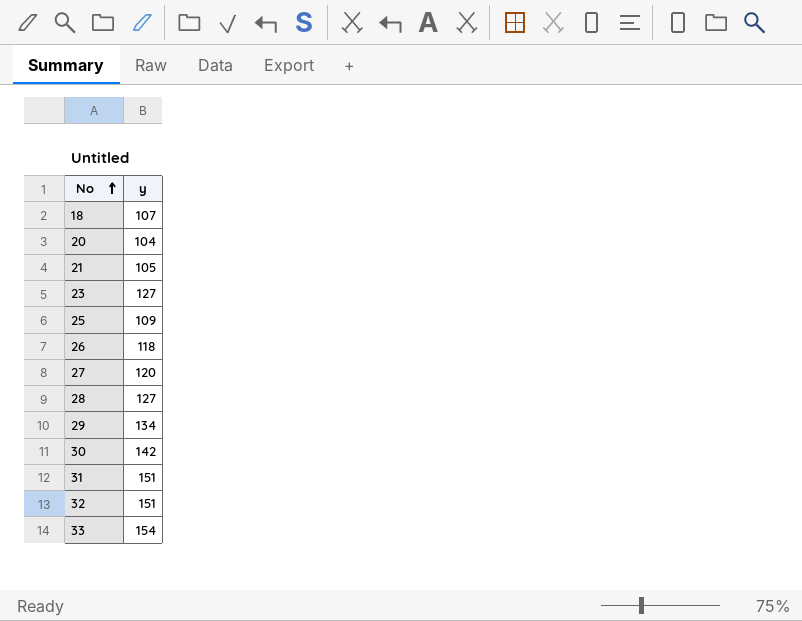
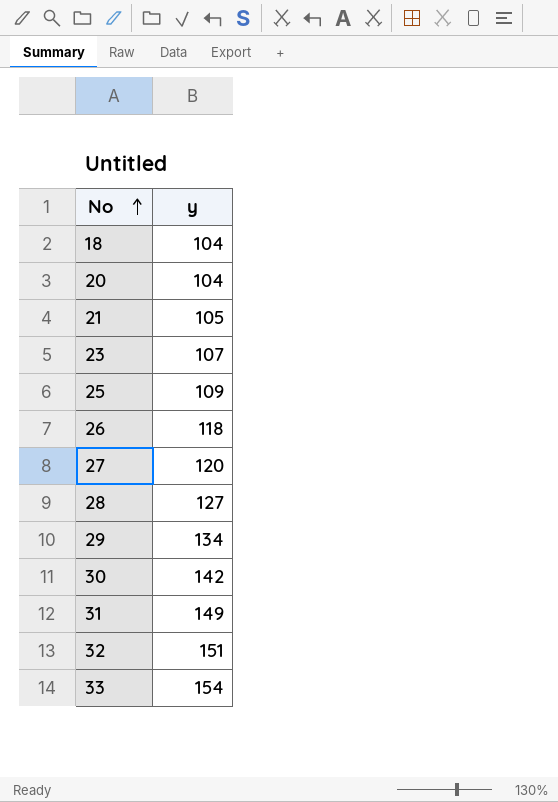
18 | y: 107 -> 104
23 | y: 127 -> 107
31 | y: 151 -> 149

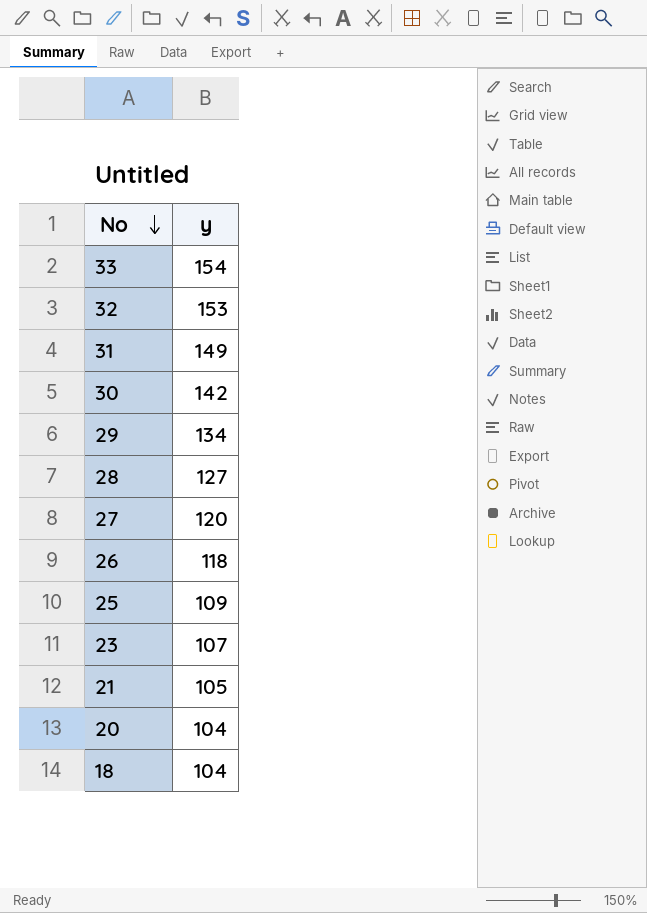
row order: No ascending -> No descending
32 | y: 151 -> 153

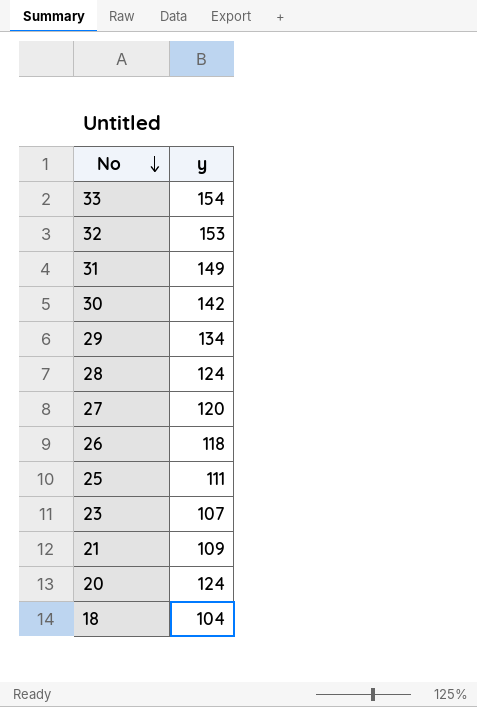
28 | y: 127 -> 124
25 | y: 109 -> 111
21 | y: 105 -> 109
20 | y: 104 -> 124

